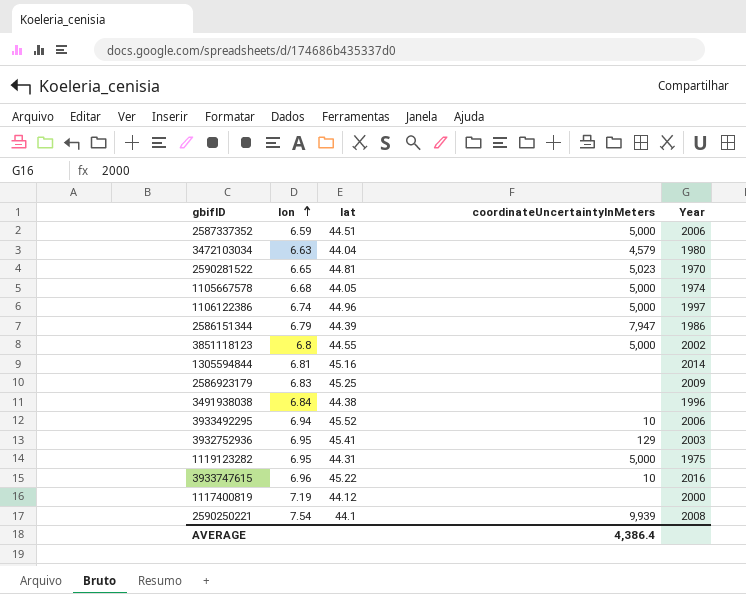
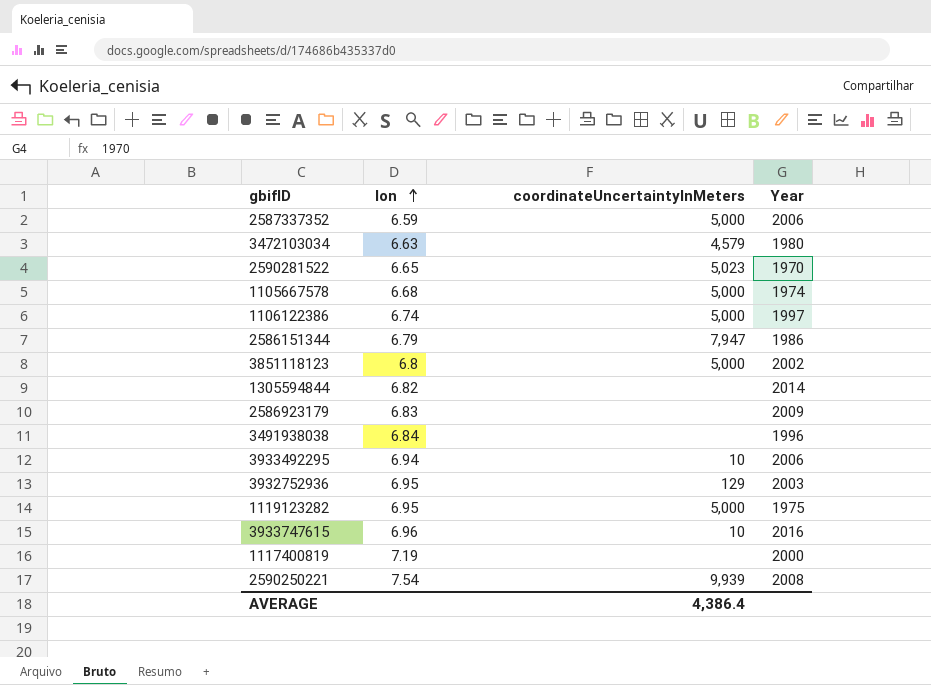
column lat | position: 3 -> none
1305594844 | lon: 6.81 -> 6.82

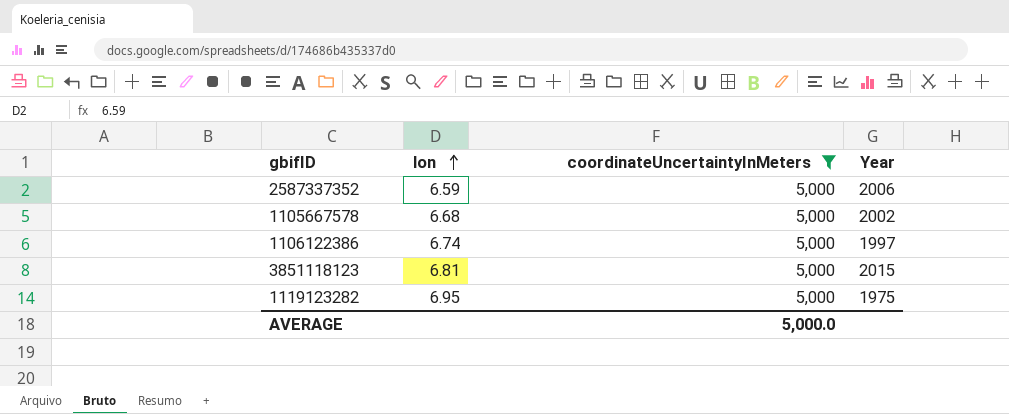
filter: none -> coordinateUncertaintyInMeters = 5,000
1105667578 | Year: 1974 -> 2002
3851118123 | lon: 6.8 -> 6.81
3851118123 | Year: 2002 -> 2015
AVERAGE | coordinateUncertaintyInMeters: 4,386.4 -> 5,000.0

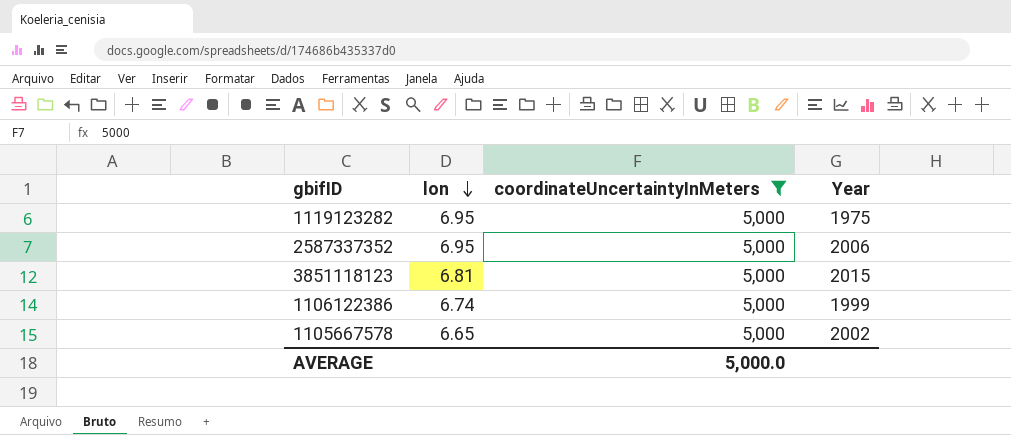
row order: lon ascending -> lon descending
2587337352 | lon: 6.59 -> 6.95
1106122386 | Year: 1997 -> 1999
1105667578 | lon: 6.68 -> 6.65

